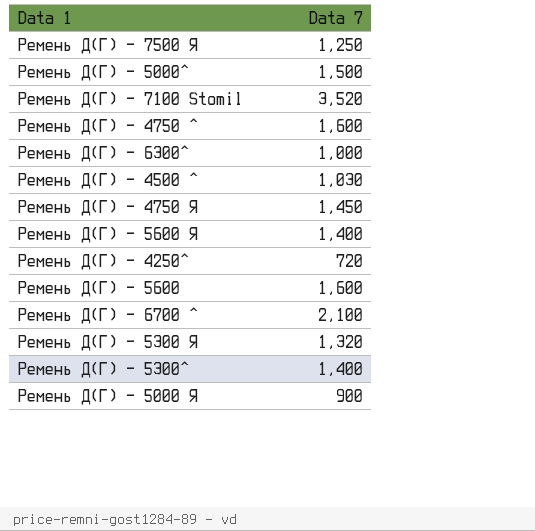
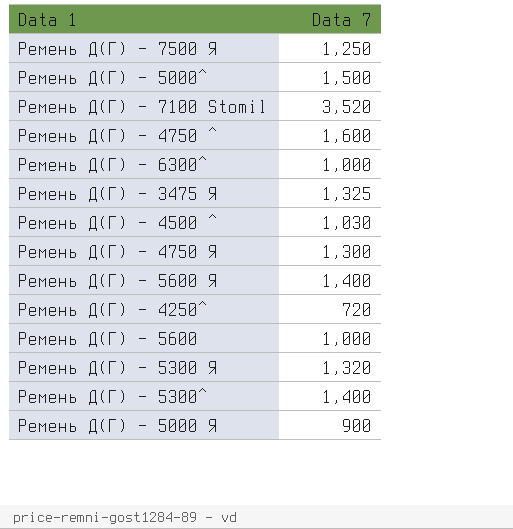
row Ремень Д(Г) - 6700 ^: 2,100 -> none
row Ремень Д(Г) - 3475 Я: none -> 1,325
Ремень Д(Г) - 4750 Я | Data 7: 1,450 -> 1,300
Ремень Д(Г) - 5600 | Data 7: 1,600 -> 1,000

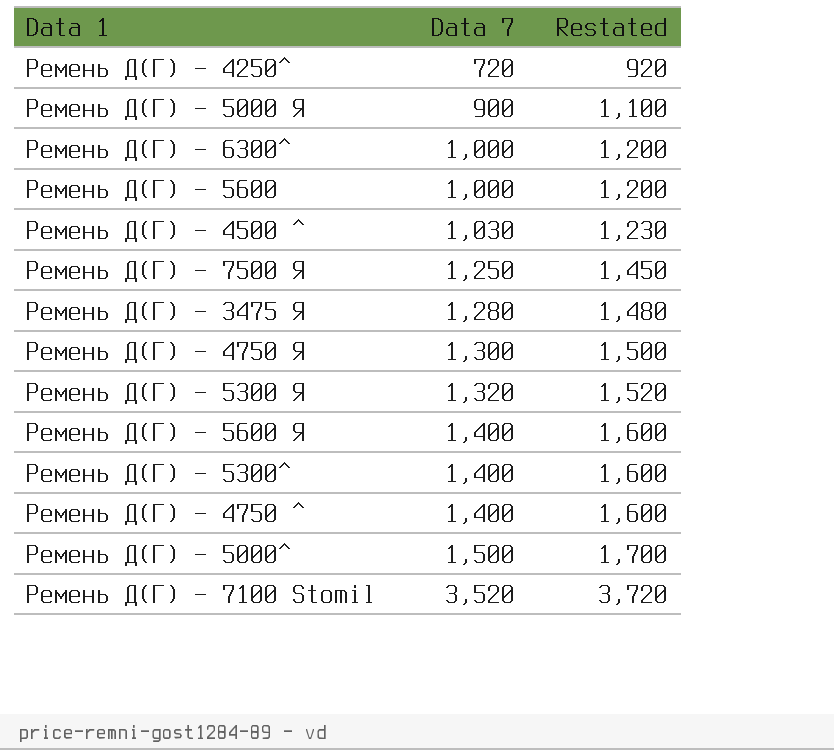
row order: none -> Data 7 ascending
column Restated | formula: none -> [Data 7] + 200
Ремень Д(Г) - 3475 Я | Data 7: 1,325 -> 1,280
Ремень Д(Г) - 4750 ^ | Data 7: 1,600 -> 1,400

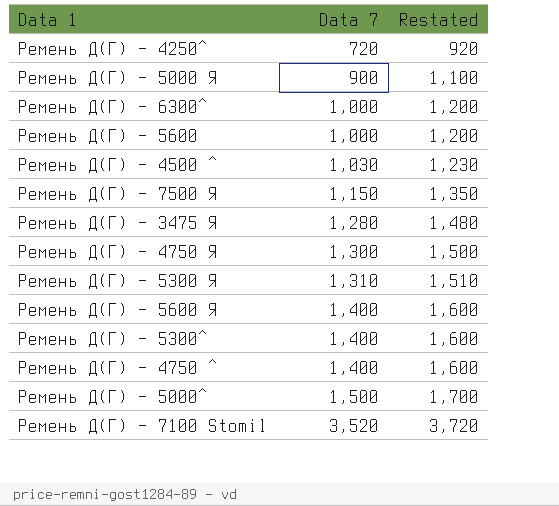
Ремень Д(Г) - 7500 Я | Data 7: 1,250 -> 1,150
Ремень Д(Г) - 7500 Я | Restated: 1,450 -> 1,350
Ремень Д(Г) - 5300 Я | Data 7: 1,320 -> 1,310
Ремень Д(Г) - 5300 Я | Restated: 1,520 -> 1,510

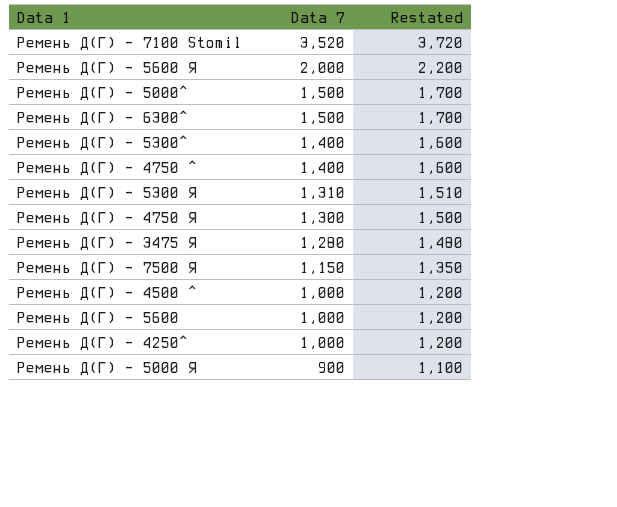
row order: Data 7 ascending -> Data 7 descending
Ремень Д(Г) - 5600 Я | Data 7: 1,400 -> 2,000
Ремень Д(Г) - 5600 Я | Restated: 1,600 -> 2,200
Ремень Д(Г) - 6300^ | Data 7: 1,000 -> 1,500
Ремень Д(Г) - 6300^ | Restated: 1,200 -> 1,700
Ремень Д(Г) - 4500 ^ | Data 7: 1,030 -> 1,000
Ремень Д(Г) - 4500 ^ | Restated: 1,230 -> 1,200
Ремень Д(Г) - 4250^ | Data 7: 720 -> 1,000
Ремень Д(Г) - 4250^ | Restated: 920 -> 1,200

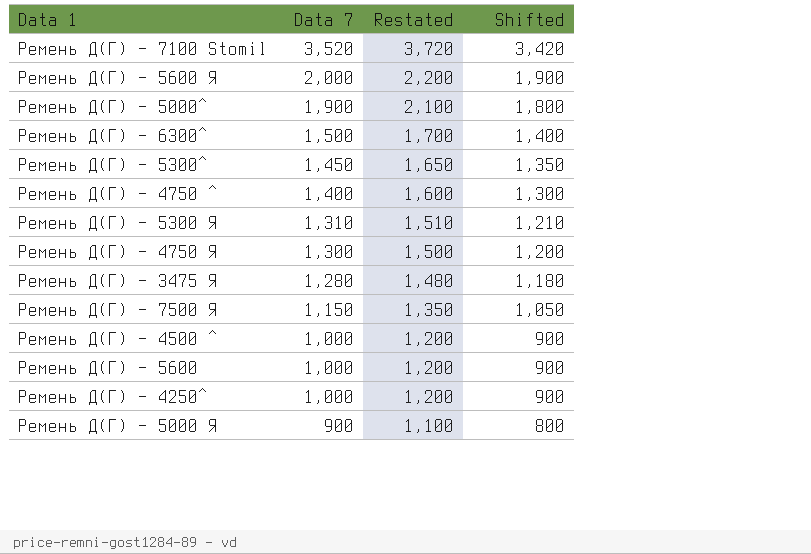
column Shifted | formula: none -> [Data 7] - 100
Ремень Д(Г) - 5000^ | Data 7: 1,500 -> 1,900
Ремень Д(Г) - 5000^ | Restated: 1,700 -> 2,100
Ремень Д(Г) - 5300^ | Data 7: 1,400 -> 1,450
Ремень Д(Г) - 5300^ | Restated: 1,600 -> 1,650

